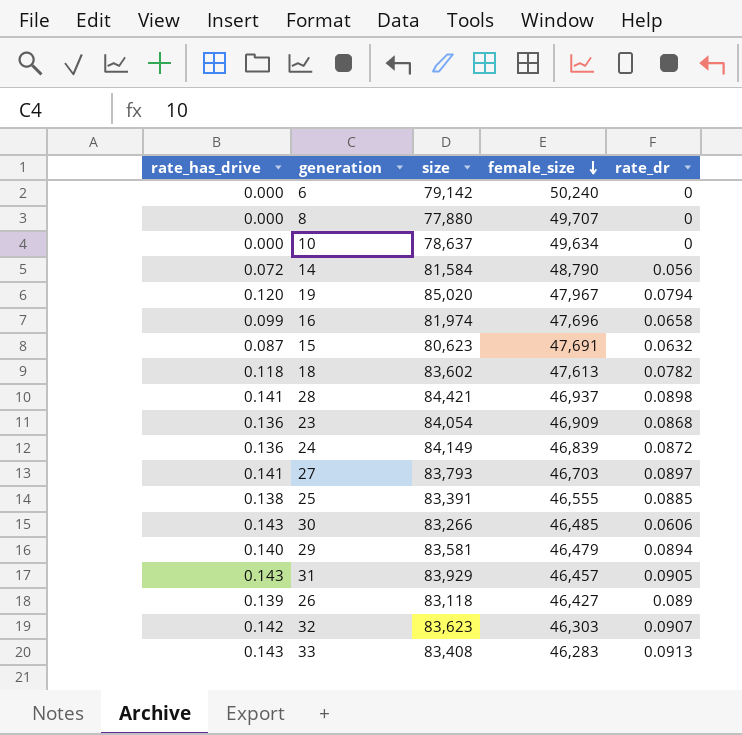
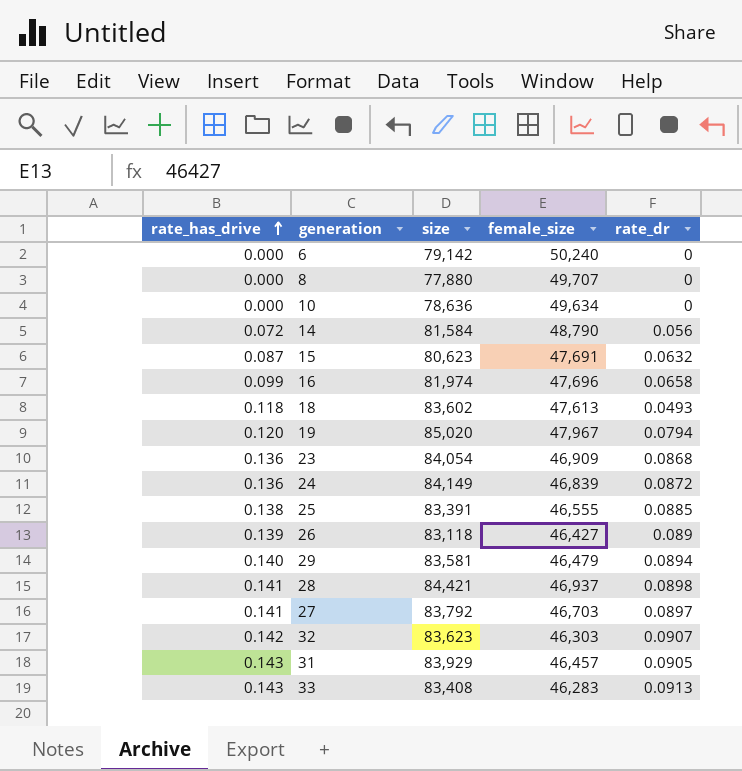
row order: female_size descending -> rate_has_drive ascending
row 30: 0.143 | 83,266 | 46,485 | 0.0606 -> none
10 | size: 78,637 -> 78,636
18 | rate_dr: 0.0782 -> 0.0493
27 | size: 83,793 -> 83,792

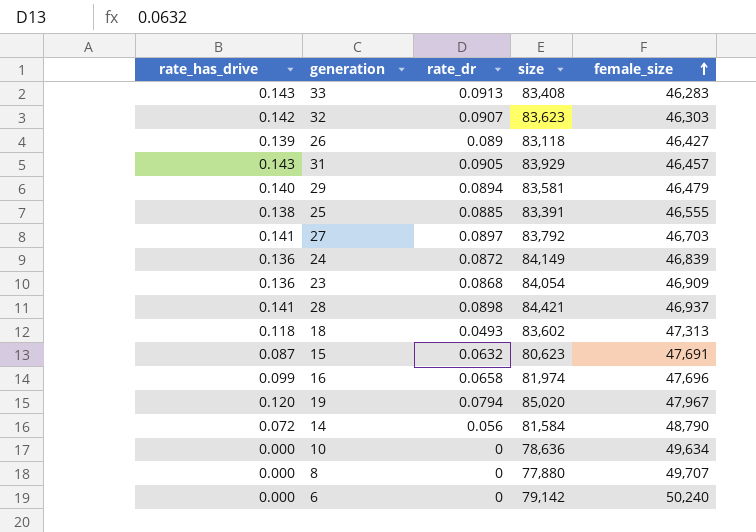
row order: rate_has_drive ascending -> female_size ascending
column rate_dr | position: 5 -> 3
18 | female_size: 47,613 -> 47,313

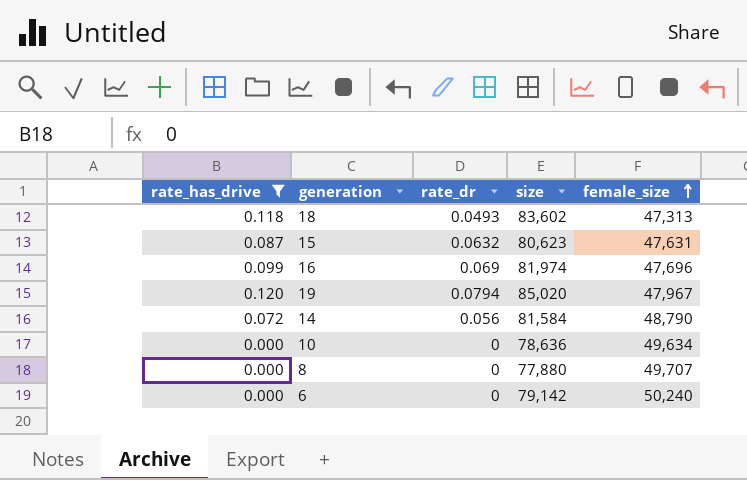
filter: none -> rate_has_drive <= 0.120
15 | female_size: 47,691 -> 47,631
16 | rate_dr: 0.0658 -> 0.069

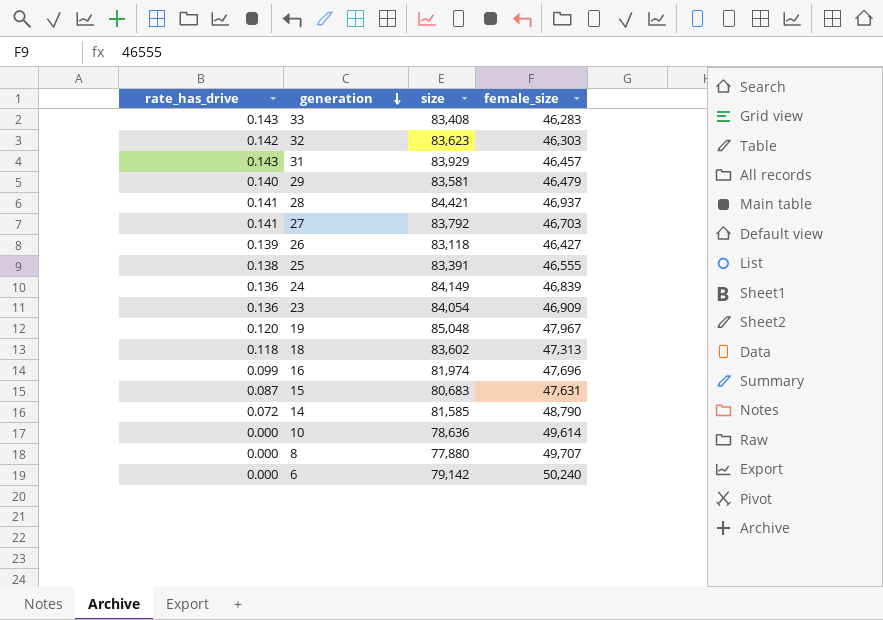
filter: rate_has_drive <= 0.120 -> none
row order: female_size ascending -> generation descending
column rate_dr | position: 3 -> none
19 | size: 85,020 -> 85,048
15 | size: 80,623 -> 80,683
14 | size: 81,584 -> 81,585
10 | female_size: 49,634 -> 49,614

